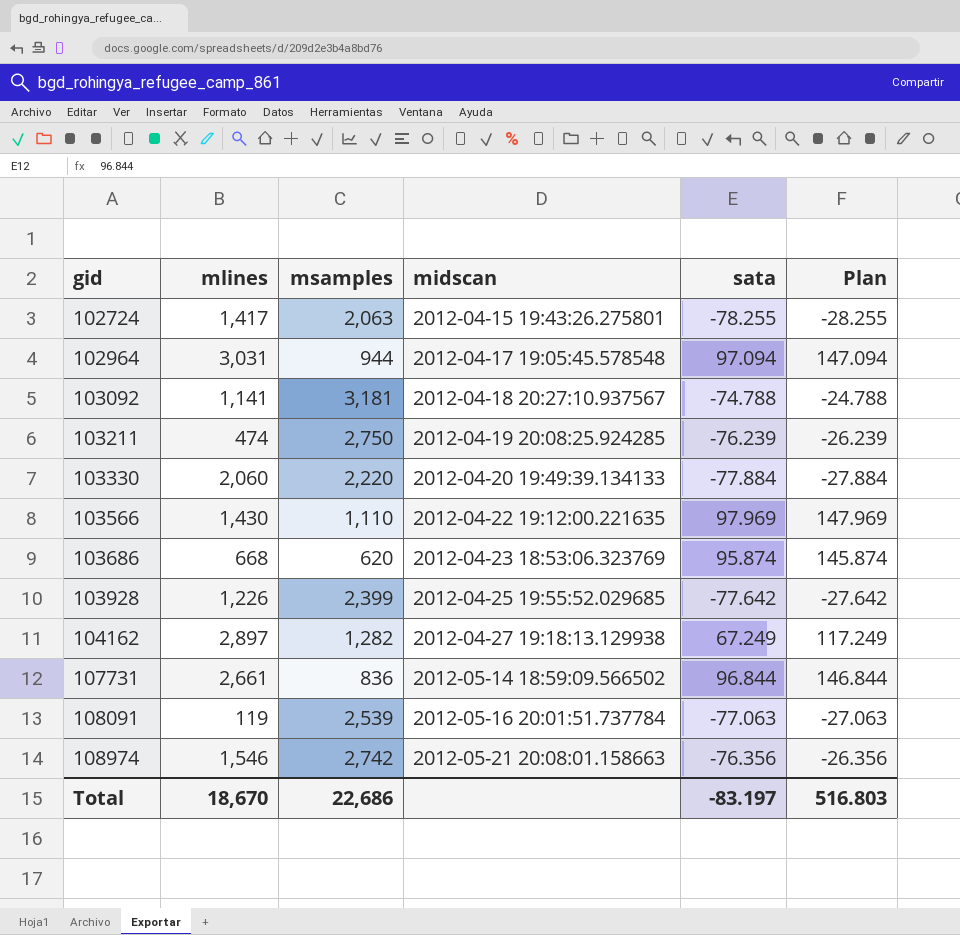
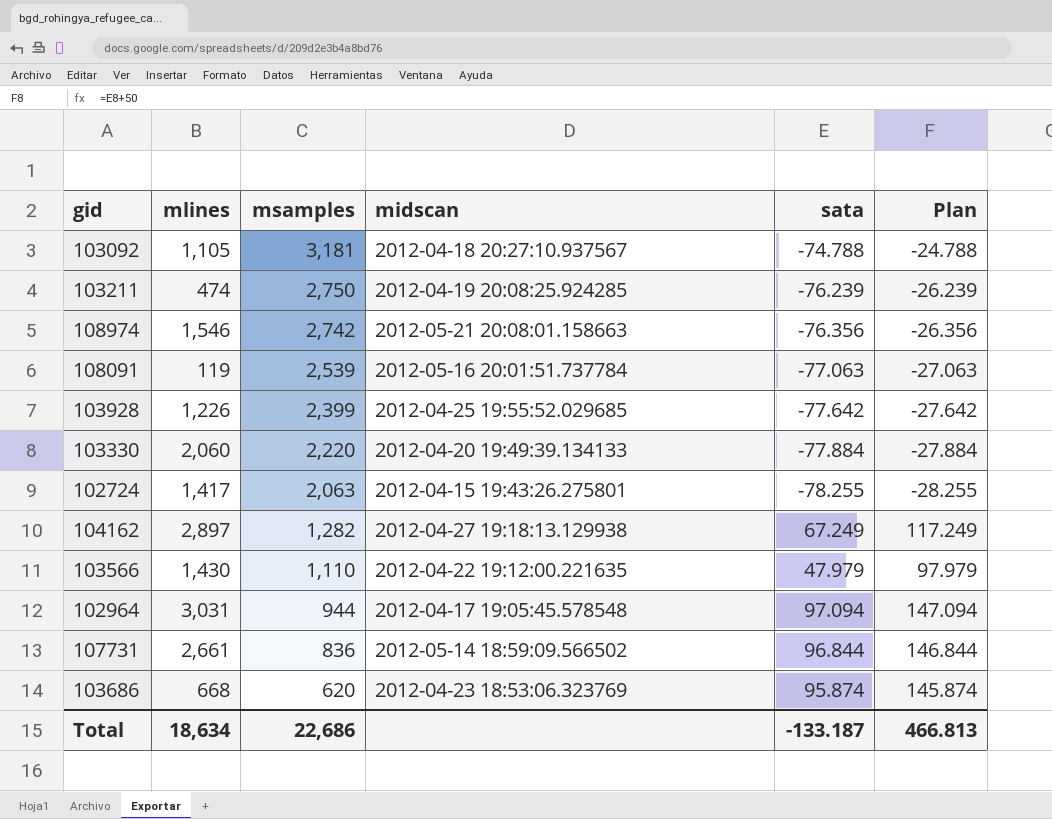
row order: gid ascending -> msamples descending
103092 | mlines: 1,141 -> 1,105
103566 | sata: 97.969 -> 47.979
103566 | Plan: 147.969 -> 97.979
Total | mlines: 18,670 -> 18,634
Total | sata: -83.197 -> -133.187
Total | Plan: 516.803 -> 466.813

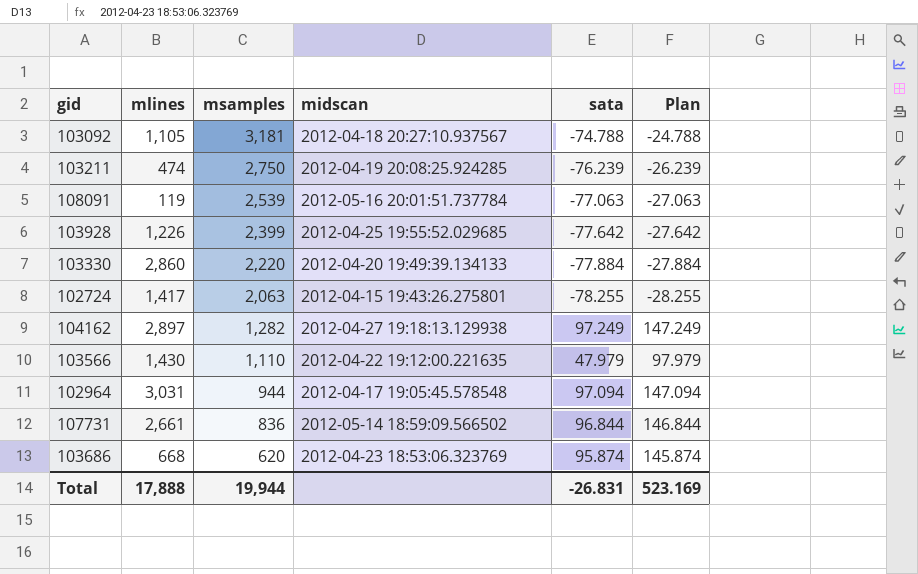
row 108974: 1,546 | 2,742 | 2012-05-21 20:08:01.158663 | -76.356 | -26.356 -> none
103330 | mlines: 2,060 -> 2,860
104162 | sata: 67.249 -> 97.249
104162 | Plan: 117.249 -> 147.249
Total | mlines: 18,634 -> 17,888
Total | msamples: 22,686 -> 19,944
Total | sata: -133.187 -> -26.831
Total | Plan: 466.813 -> 523.169

